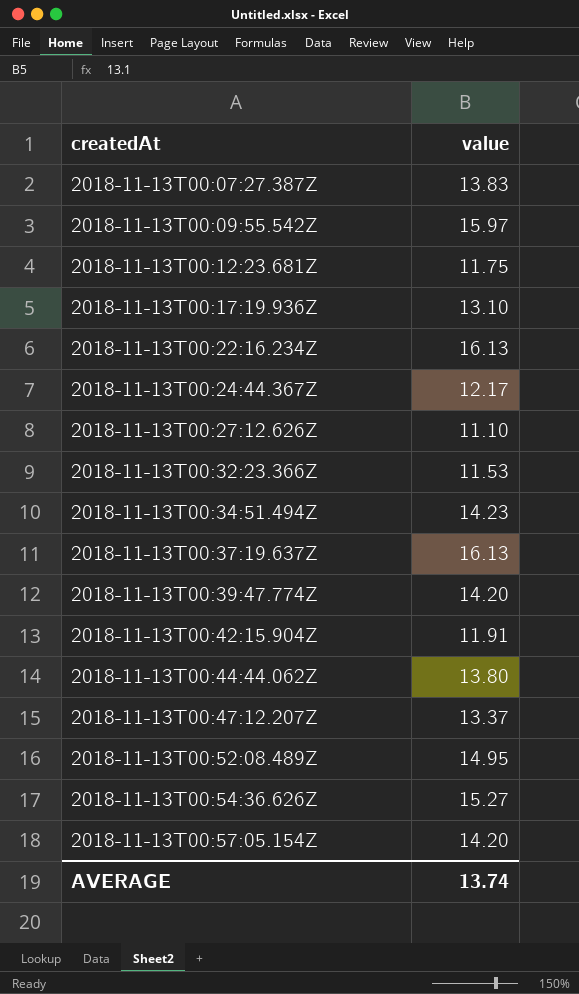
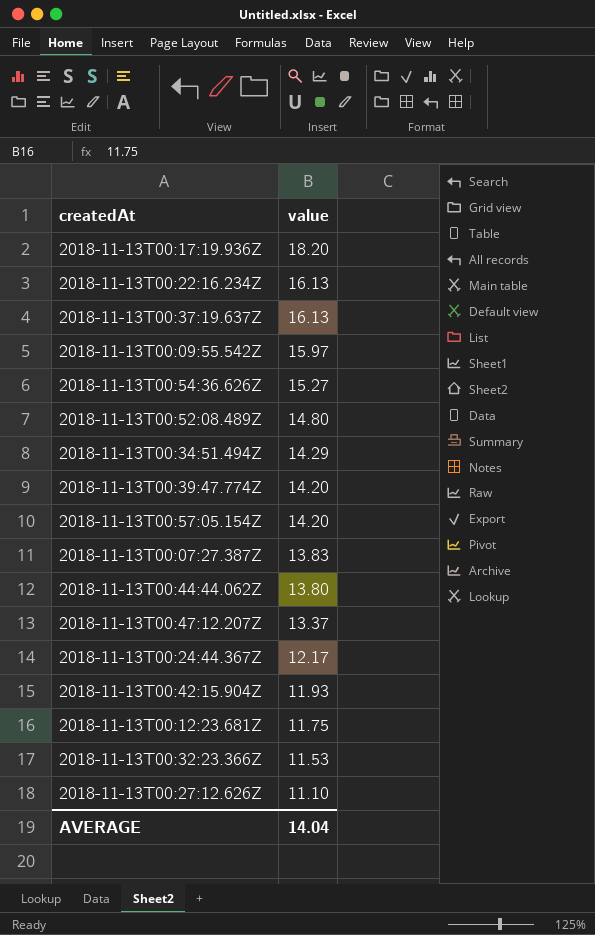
row order: createdAt ascending -> value descending
2018-11-13T00:17:19.936Z | value: 13.10 -> 18.20
2018-11-13T00:52:08.489Z | value: 14.95 -> 14.80
2018-11-13T00:34:51.494Z | value: 14.23 -> 14.29
2018-11-13T00:42:15.904Z | value: 11.91 -> 11.93
AVERAGE | value: 13.74 -> 14.04

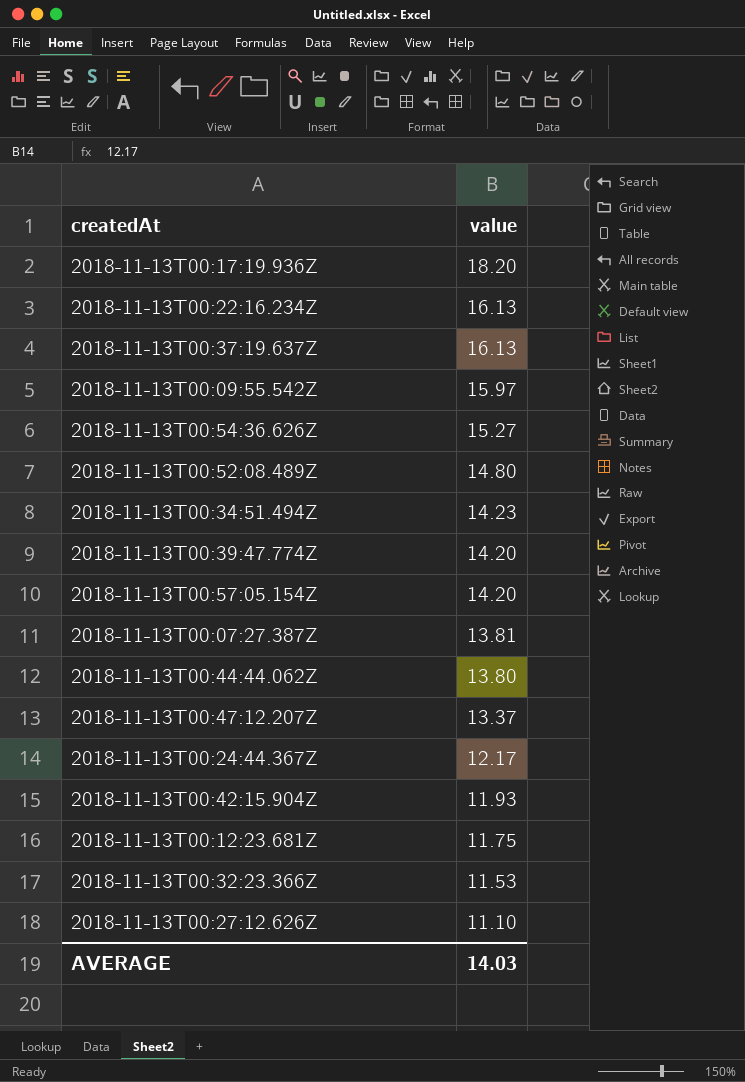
2018-11-13T00:34:51.494Z | value: 14.29 -> 14.23
2018-11-13T00:07:27.387Z | value: 13.83 -> 13.81
AVERAGE | value: 14.04 -> 14.03

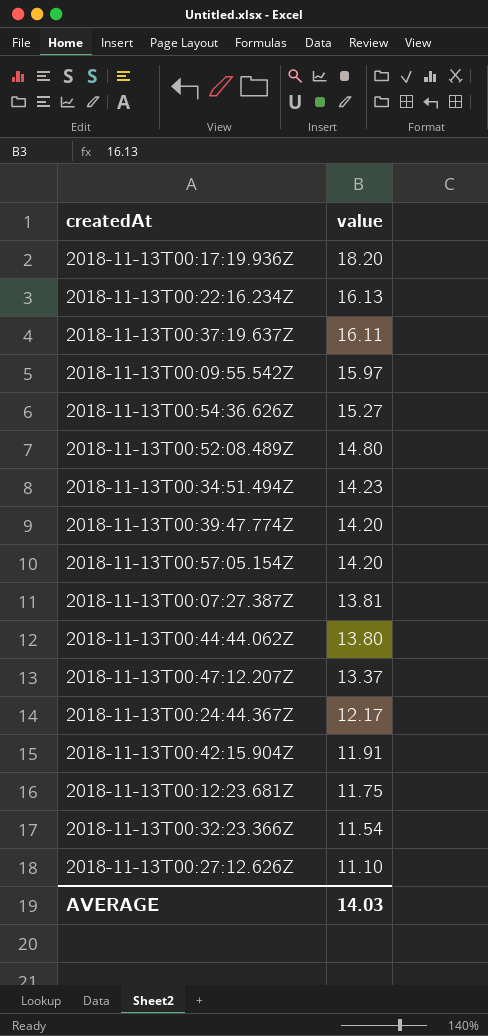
2018-11-13T00:37:19.637Z | value: 16.13 -> 16.11
2018-11-13T00:42:15.904Z | value: 11.93 -> 11.91
2018-11-13T00:32:23.366Z | value: 11.53 -> 11.54

